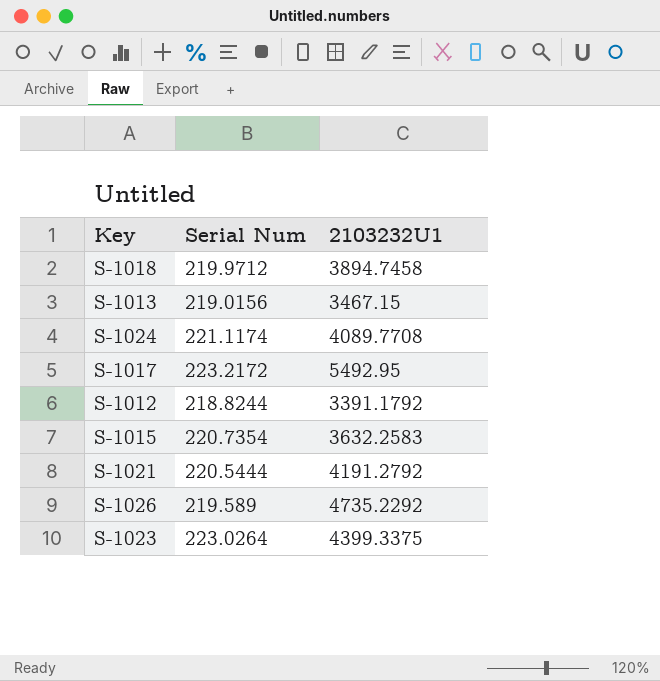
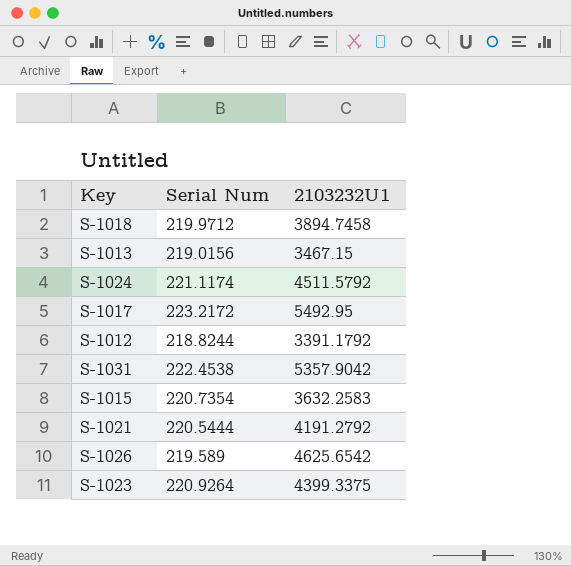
S-1024 | 2103232U1: 4089.7708 -> 4511.5792
row S-1031: none -> 222.4538 | 5357.9042
S-1026 | 2103232U1: 4735.2292 -> 4625.6542
S-1023 | Serial Num: 223.0264 -> 220.9264

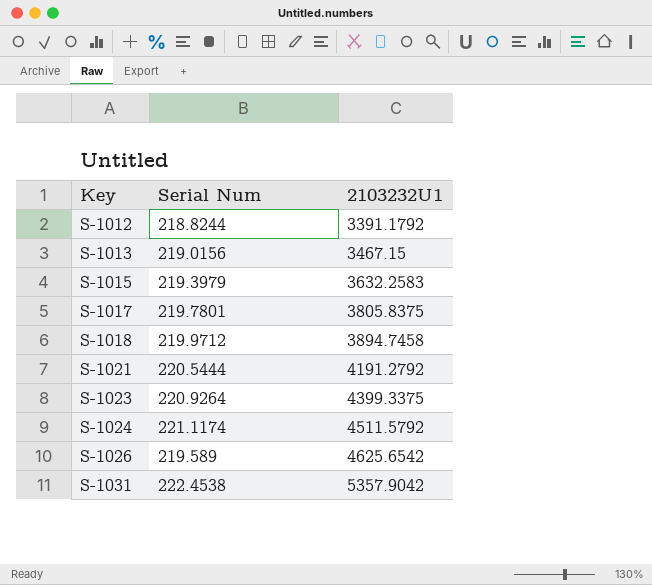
row order: none -> Key ascending
S-1015 | Serial Num: 220.7354 -> 219.3979
S-1017 | Serial Num: 223.2172 -> 219.7801
S-1017 | 2103232U1: 5492.95 -> 3805.8375

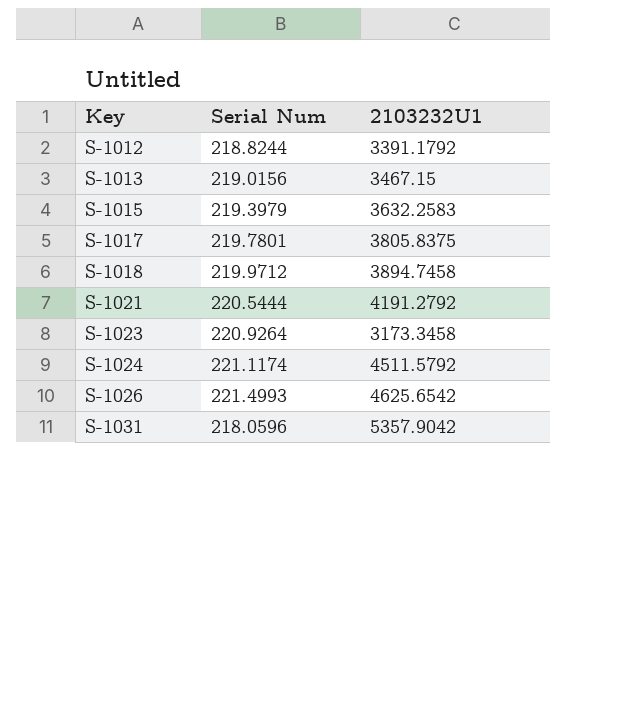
S-1023 | 2103232U1: 4399.3375 -> 3173.3458
S-1026 | Serial Num: 219.589 -> 221.4993
S-1031 | Serial Num: 222.4538 -> 218.0596

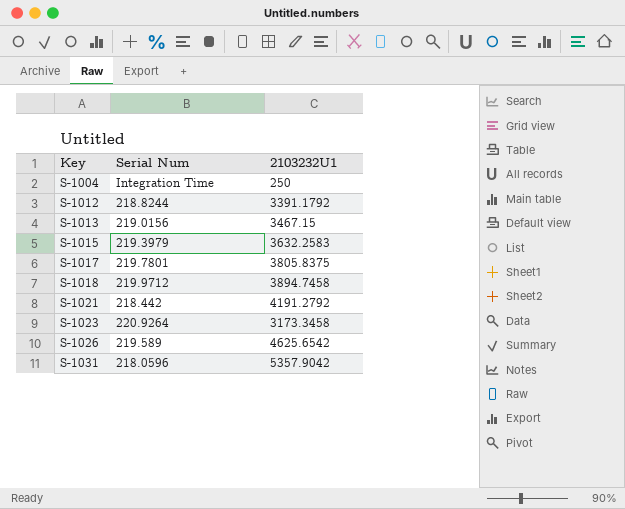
row S-1024: 221.1174 | 4511.5792 -> none
row S-1004: none -> Integration Time | 250
S-1021 | Serial Num: 220.5444 -> 218.442
S-1026 | Serial Num: 221.4993 -> 219.589

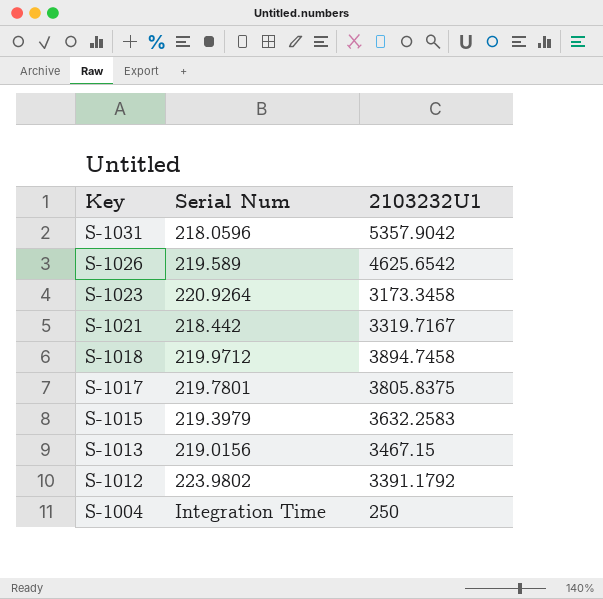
row order: Key ascending -> Key descending
S-1021 | 2103232U1: 4191.2792 -> 3319.7167
S-1012 | Serial Num: 218.8244 -> 223.9802

